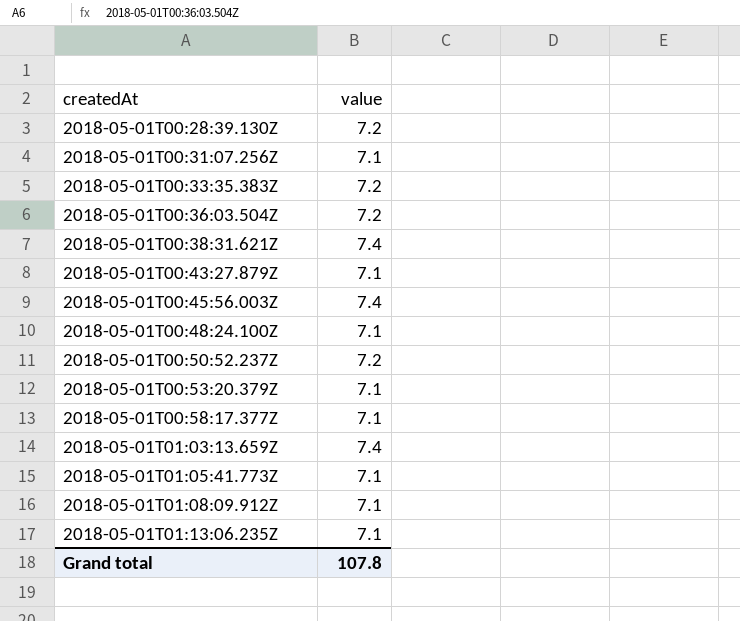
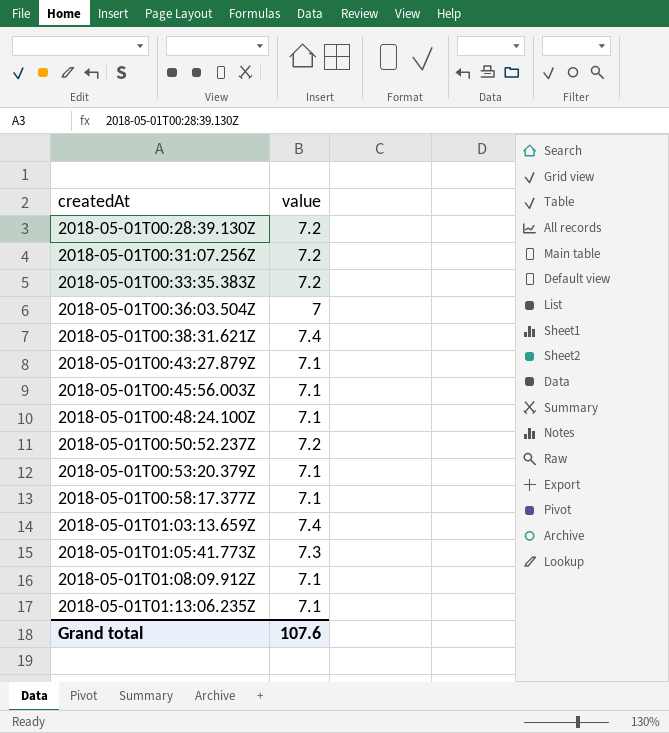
2018-05-01T00:31:07.256Z | value: 7.1 -> 7.2
2018-05-01T00:36:03.504Z | value: 7.2 -> 7
2018-05-01T00:45:56.003Z | value: 7.4 -> 7.1
2018-05-01T01:05:41.773Z | value: 7.1 -> 7.3
Grand total | value: 107.8 -> 107.6

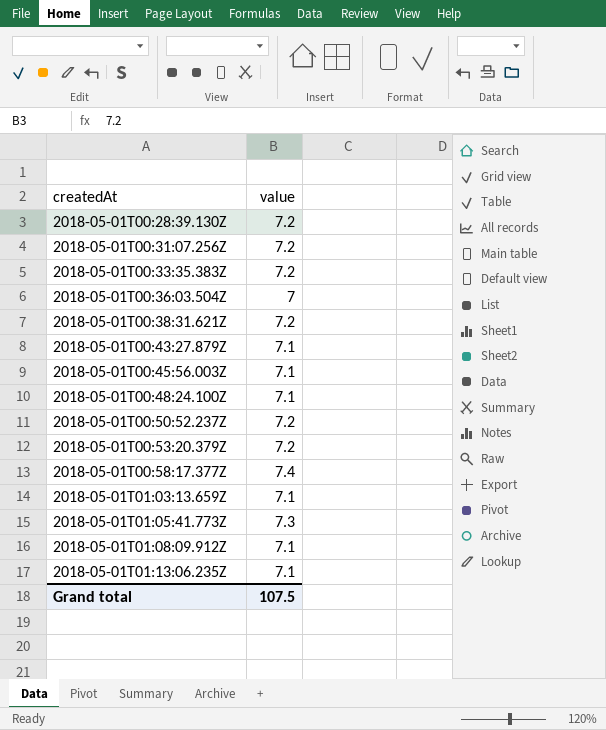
2018-05-01T00:38:31.621Z | value: 7.4 -> 7.2
2018-05-01T00:53:20.379Z | value: 7.1 -> 7.2
2018-05-01T00:58:17.377Z | value: 7.1 -> 7.4
2018-05-01T01:03:13.659Z | value: 7.4 -> 7.1
Grand total | value: 107.6 -> 107.5

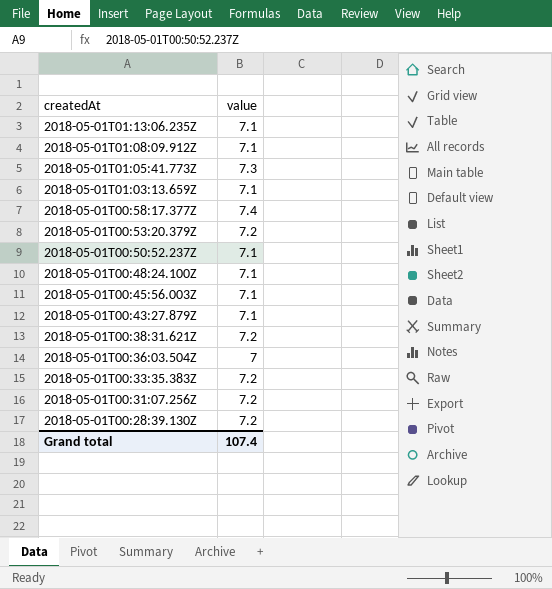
row order: createdAt ascending -> createdAt descending
2018-05-01T00:50:52.237Z | value: 7.2 -> 7.1
Grand total | value: 107.5 -> 107.4

